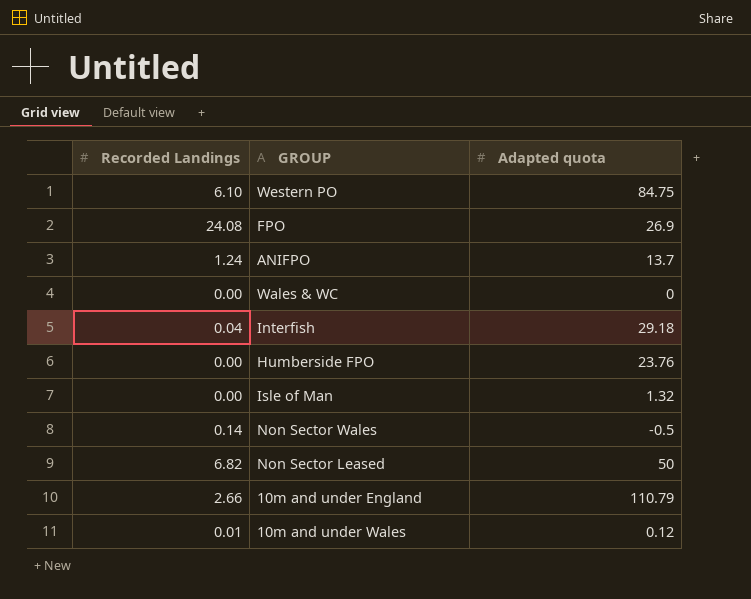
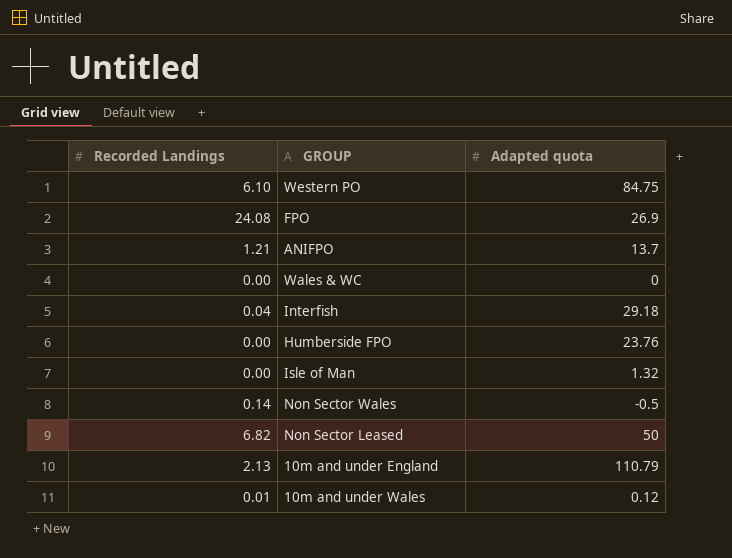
ANIFPO | Recorded Landings: 1.24 -> 1.21
10m and under England | Recorded Landings: 2.66 -> 2.13

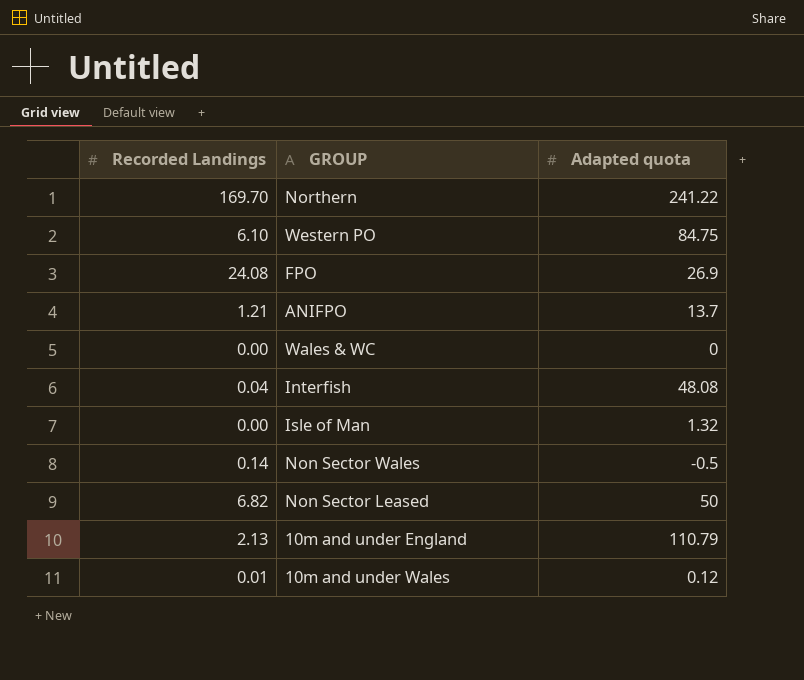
row Humberside FPO: 0.00 | 23.76 -> none
row Northern: none -> 169.70 | 241.22
Interfish | Adapted quota: 29.18 -> 48.08

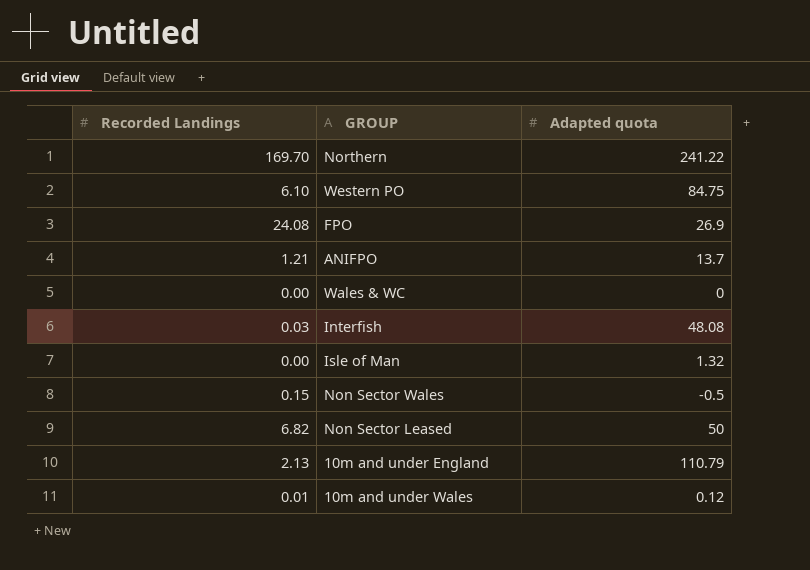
Interfish | Recorded Landings: 0.04 -> 0.03
Non Sector Wales | Recorded Landings: 0.14 -> 0.15

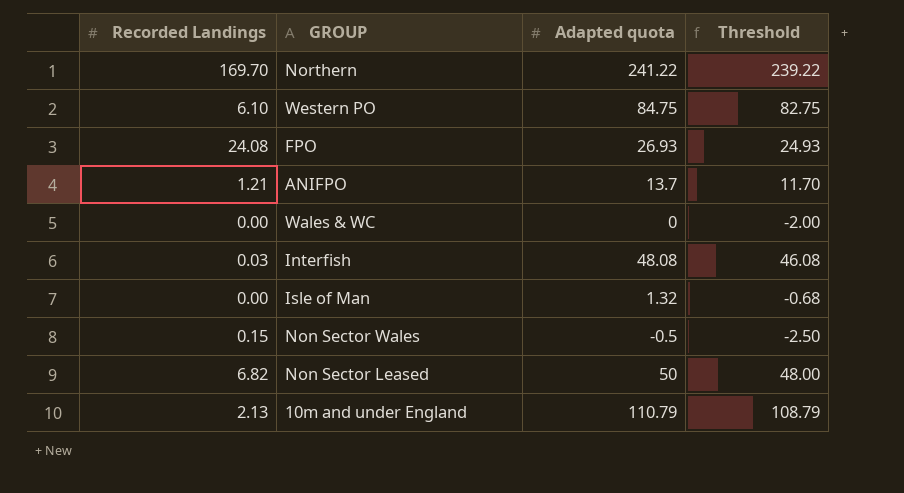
column Threshold | formula: none -> [Adapted quota] - 2
row 10m and under Wales: 0.01 | 0.12 -> none
FPO | Adapted quota: 26.9 -> 26.93

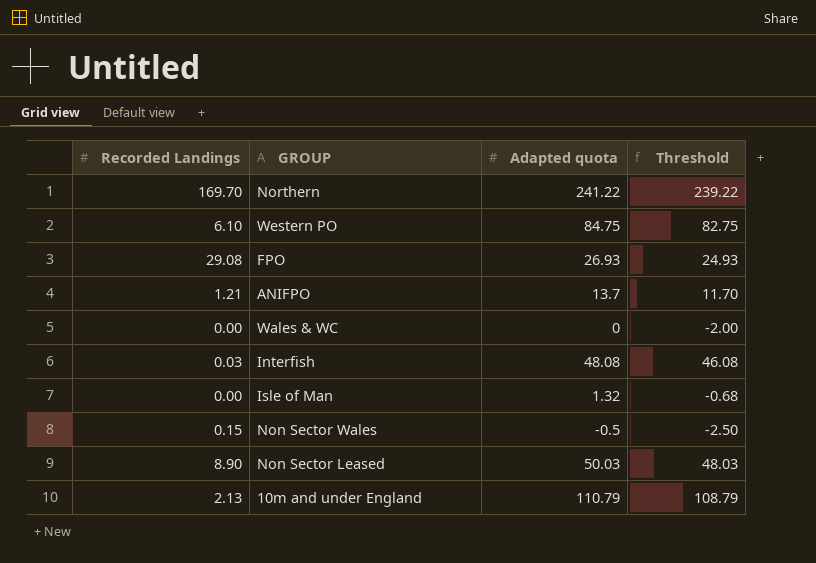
FPO | Recorded Landings: 24.08 -> 29.08
Non Sector Leased | Recorded Landings: 6.82 -> 8.90
Non Sector Leased | Adapted quota: 50 -> 50.03
Non Sector Leased | Threshold: 48.00 -> 48.03

